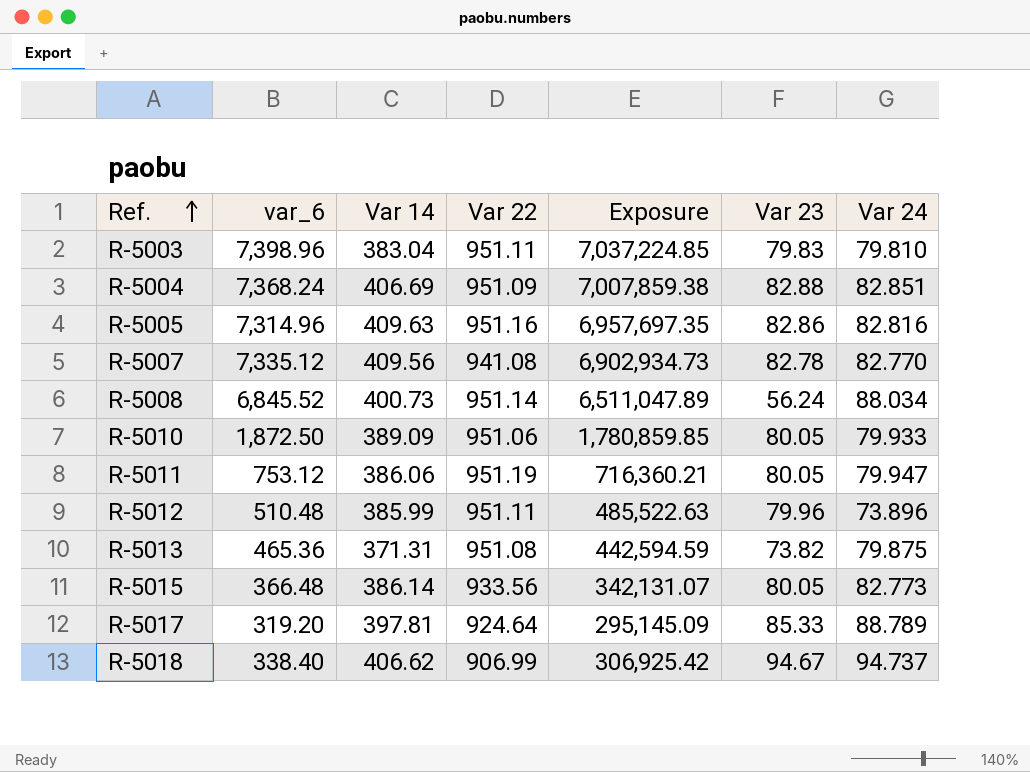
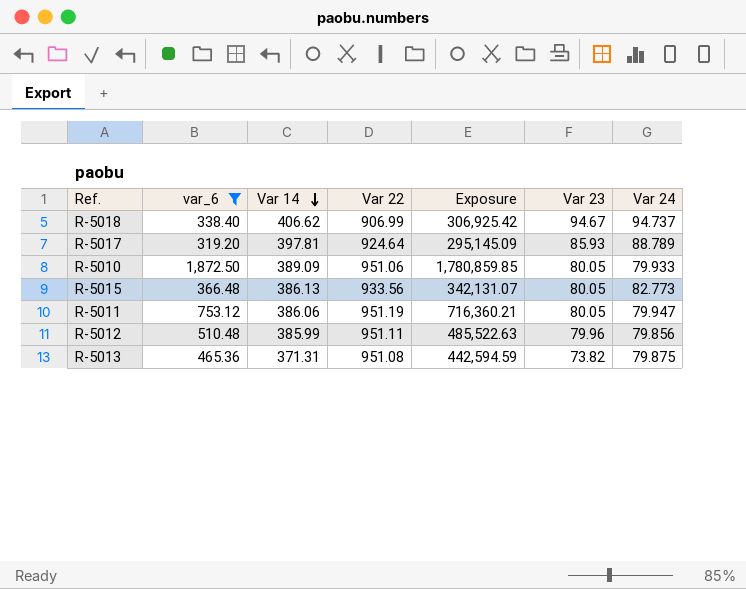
filter: none -> var_6 <= 1,872.50
row order: Ref. ascending -> Var 14 descending
R-5017 | Var 23: 85.33 -> 85.93
R-5015 | Var 14: 386.14 -> 386.13
R-5012 | Var 24: 73.896 -> 79.856

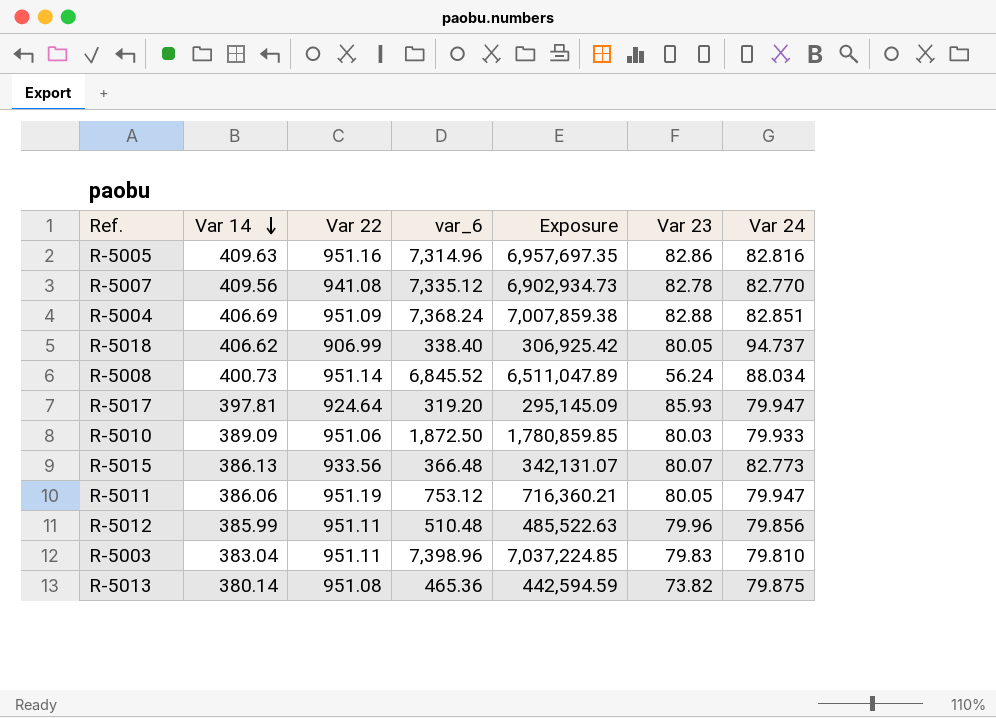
filter: var_6 <= 1,872.50 -> none
column var_6 | position: 2 -> 4
R-5018 | Var 23: 94.67 -> 80.05
R-5017 | Var 24: 88.789 -> 79.947
R-5010 | Var 23: 80.05 -> 80.03
R-5015 | Var 23: 80.05 -> 80.07
R-5013 | Var 14: 371.31 -> 380.14

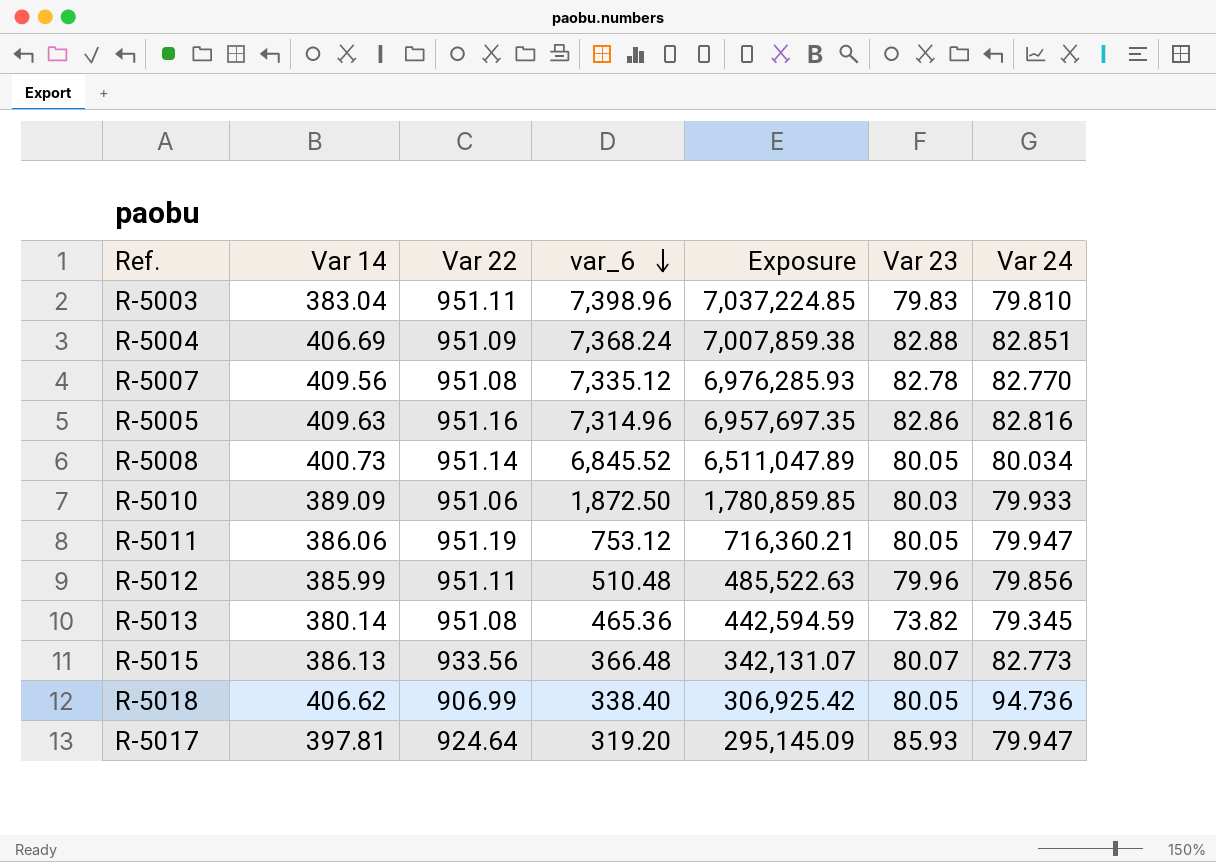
row order: Var 14 descending -> var_6 descending
R-5007 | Var 22: 941.08 -> 951.08
R-5007 | Exposure: 6,902,934.73 -> 6,976,285.93
R-5008 | Var 23: 56.24 -> 80.05
R-5008 | Var 24: 88.034 -> 80.034
R-5013 | Var 24: 79.875 -> 79.345
R-5018 | Var 24: 94.737 -> 94.736

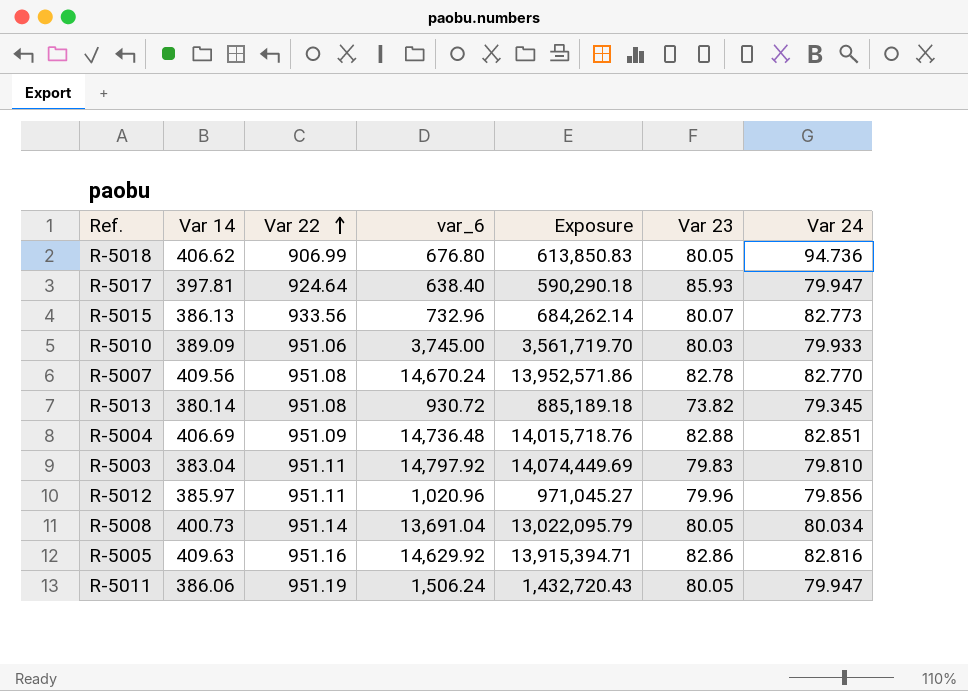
row order: var_6 descending -> Var 22 ascending
R-5018 | var_6: 338.40 -> 676.80
R-5018 | Exposure: 306,925.42 -> 613,850.83
R-5017 | var_6: 319.20 -> 638.40
R-5017 | Exposure: 295,145.09 -> 590,290.18
R-5015 | var_6: 366.48 -> 732.96
R-5015 | Exposure: 342,131.07 -> 684,262.14
R-5010 | var_6: 1,872.50 -> 3,745.00
R-5010 | Exposure: 1,780,859.85 -> 3,561,719.70
R-5007 | var_6: 7,335.12 -> 14,670.24
R-5007 | Exposure: 6,976,285.93 -> 13,952,571.86
R-5013 | var_6: 465.36 -> 930.72
R-5013 | Exposure: 442,594.59 -> 885,189.18
R-5004 | var_6: 7,368.24 -> 14,736.48
R-5004 | Exposure: 7,007,859.38 -> 14,015,718.76
R-5003 | var_6: 7,398.96 -> 14,797.92
R-5003 | Exposure: 7,037,224.85 -> 14,074,449.69
R-5012 | Var 14: 385.99 -> 385.97
R-5012 | var_6: 510.48 -> 1,020.96
R-5012 | Exposure: 485,522.63 -> 971,045.27
R-5008 | var_6: 6,845.52 -> 13,691.04
R-5008 | Exposure: 6,511,047.89 -> 13,022,095.79
R-5005 | var_6: 7,314.96 -> 14,629.92
R-5005 | Exposure: 6,957,697.35 -> 13,915,394.71
R-5011 | var_6: 753.12 -> 1,506.24
R-5011 | Exposure: 716,360.21 -> 1,432,720.43

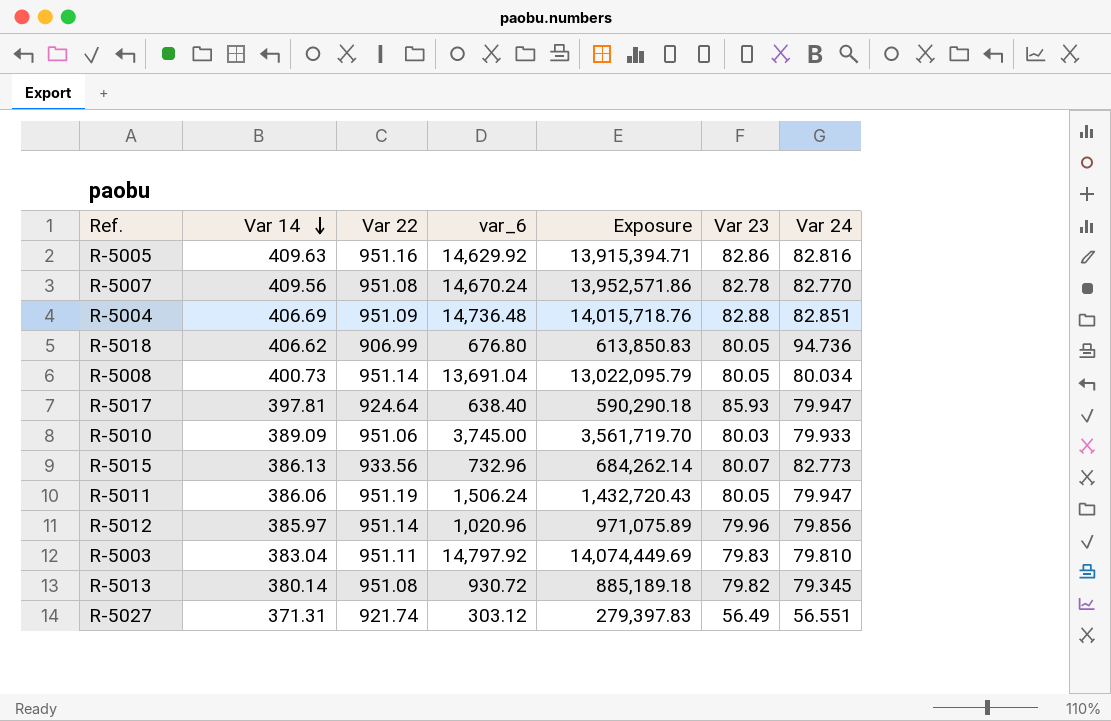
row order: Var 22 ascending -> Var 14 descending
R-5012 | Var 22: 951.11 -> 951.14
R-5012 | Exposure: 971,045.27 -> 971,075.89
R-5013 | Var 23: 73.82 -> 79.82
row R-5027: none -> 371.31 | 921.74 | 303.12 | 279,397.83 | 56.49 | 56.551

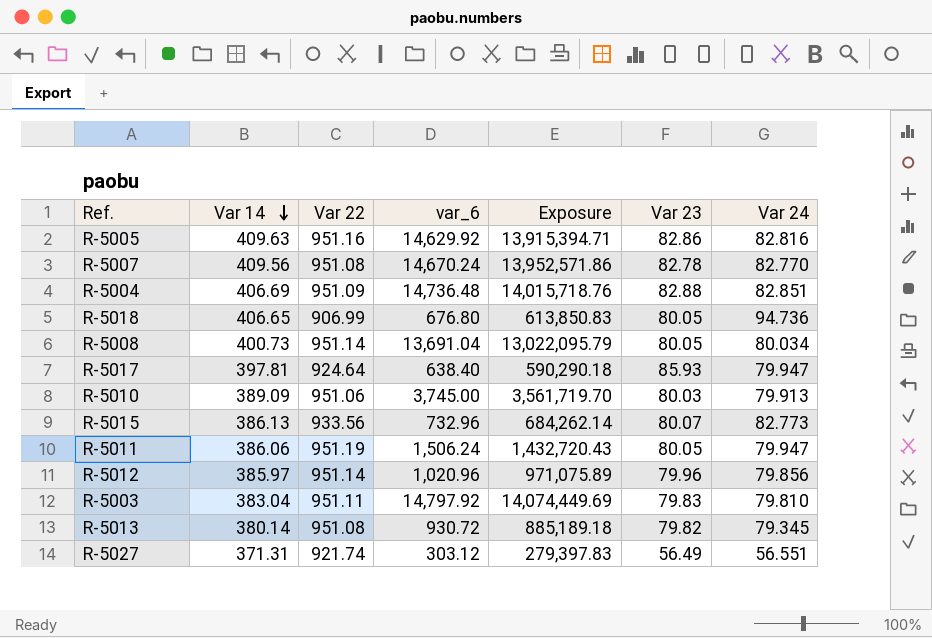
R-5018 | Var 14: 406.62 -> 406.65
R-5010 | Var 24: 79.933 -> 79.913

